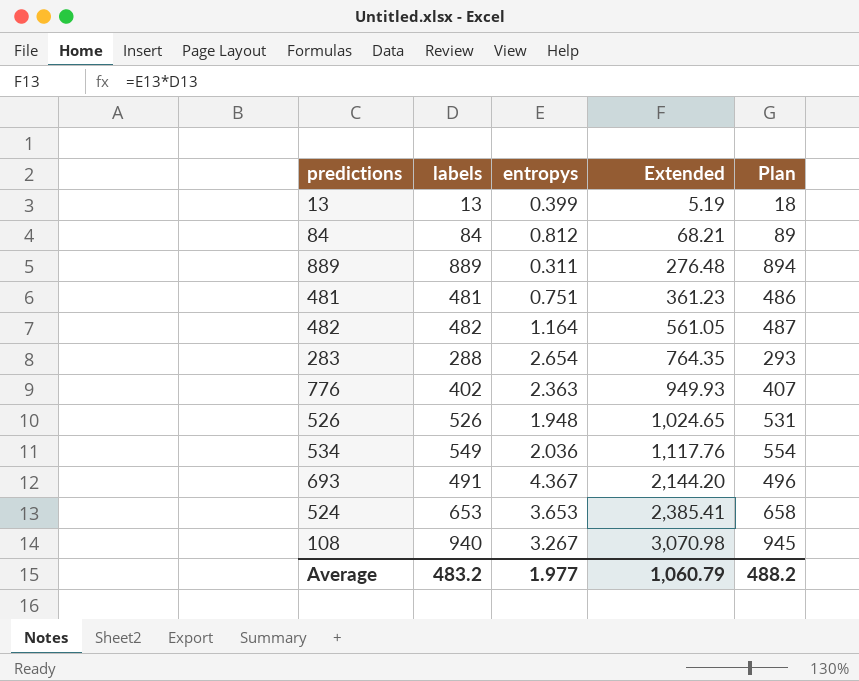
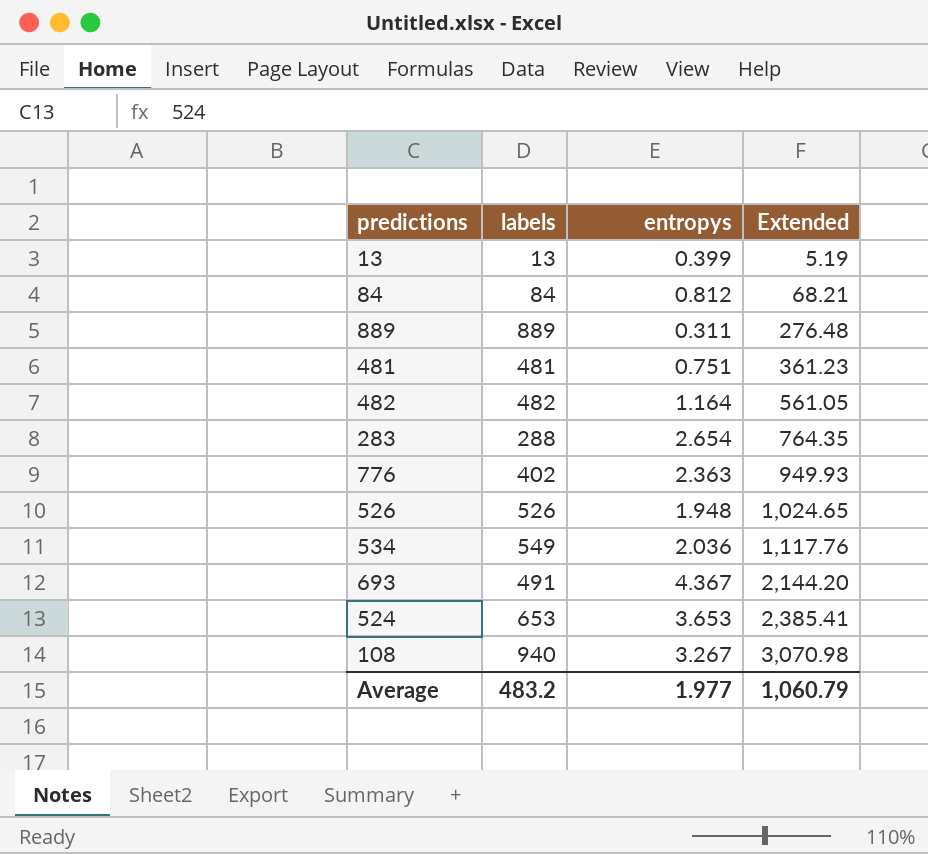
column Plan | formula: [labels] + 5 -> none

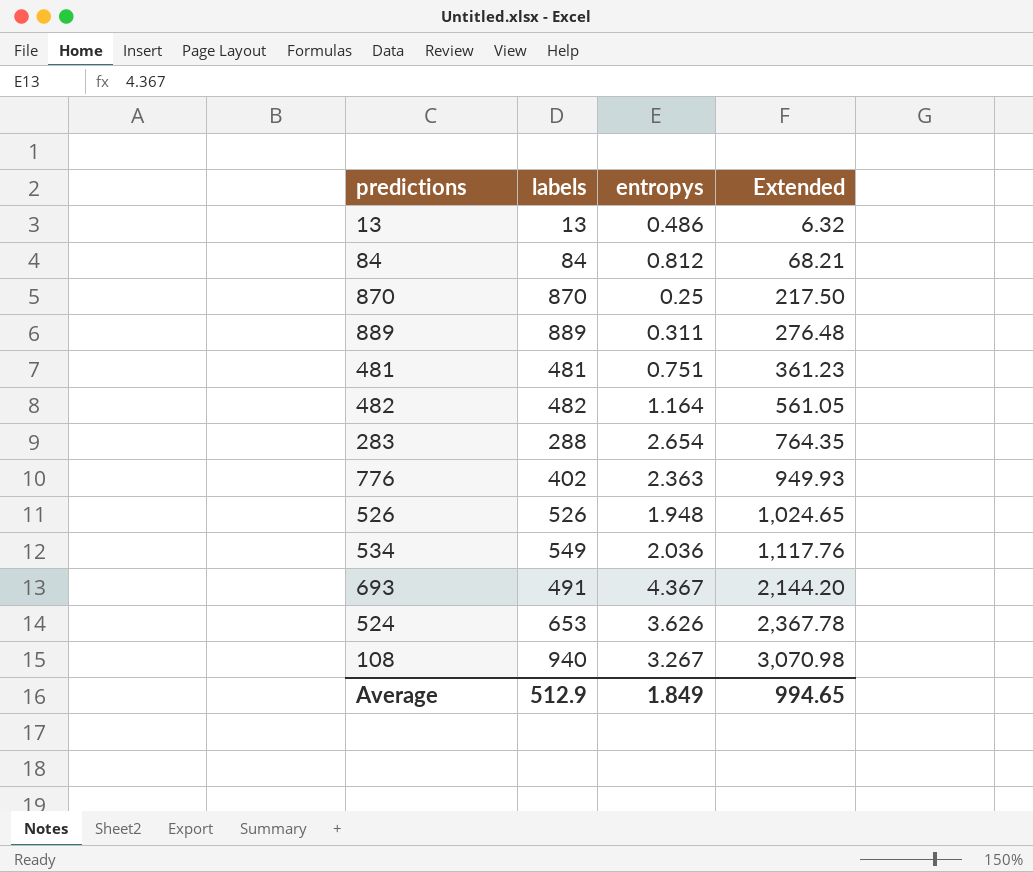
13 | entropys: 0.399 -> 0.486
13 | Extended: 5.19 -> 6.32
row 870: none -> 870 | 0.25 | 217.50
524 | entropys: 3.653 -> 3.626
524 | Extended: 2,385.41 -> 2,367.78
Average | labels: 483.2 -> 512.9
Average | entropys: 1.977 -> 1.849
Average | Extended: 1,060.79 -> 994.65

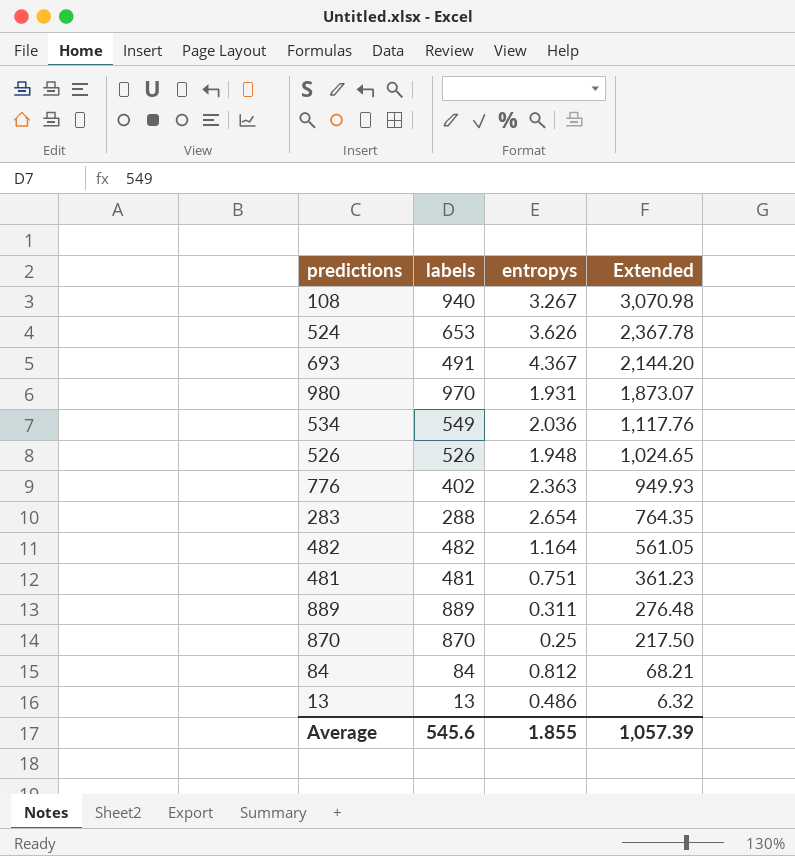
row order: Extended ascending -> Extended descending
row 980: none -> 970 | 1.931 | 1,873.07
Average | labels: 512.9 -> 545.6
Average | entropys: 1.849 -> 1.855
Average | Extended: 994.65 -> 1,057.39

